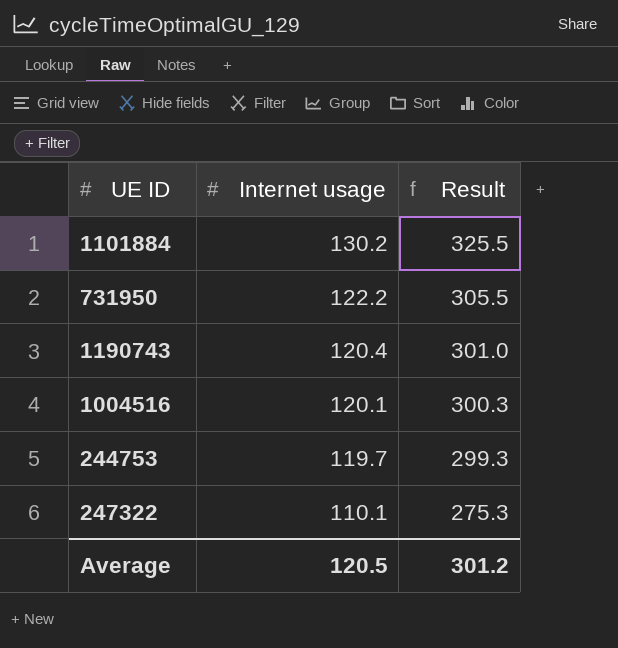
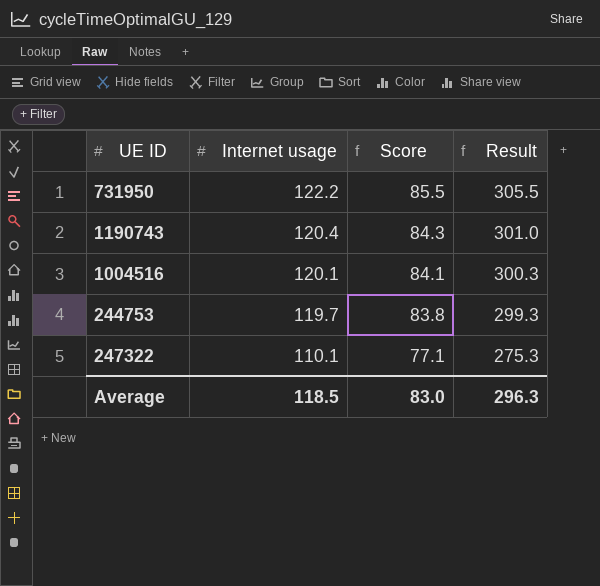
column Score | formula: none -> [Internet usage] * 0.7
row 1101884: 130.2 | 325.5 -> none
Average | Internet usage: 120.5 -> 118.5
Average | Result: 301.2 -> 296.3

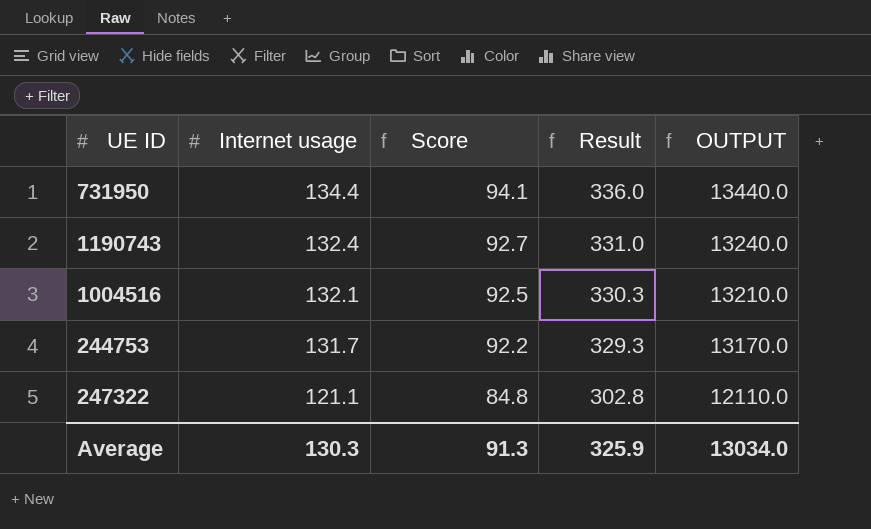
column OUTPUT | formula: none -> [Internet usage] * 100
731950 | Internet usage: 122.2 -> 134.4
731950 | Score: 85.5 -> 94.1
731950 | Result: 305.5 -> 336.0
1190743 | Internet usage: 120.4 -> 132.4
1190743 | Score: 84.3 -> 92.7
1190743 | Result: 301.0 -> 331.0
1004516 | Internet usage: 120.1 -> 132.1
1004516 | Score: 84.1 -> 92.5
1004516 | Result: 300.3 -> 330.3
244753 | Internet usage: 119.7 -> 131.7
244753 | Score: 83.8 -> 92.2
244753 | Result: 299.3 -> 329.3
247322 | Internet usage: 110.1 -> 121.1
247322 | Score: 77.1 -> 84.8
247322 | Result: 275.3 -> 302.8
Average | Internet usage: 118.5 -> 130.3
Average | Score: 83.0 -> 91.3
Average | Result: 296.3 -> 325.9

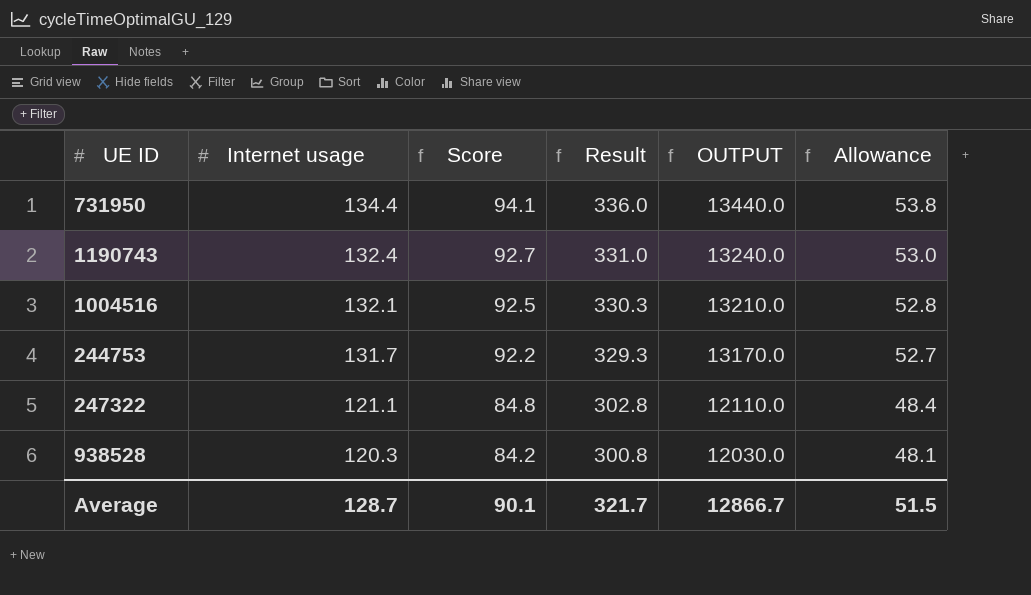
column Allowance | formula: none -> [Internet usage] * 0.4
row 938528: none -> 120.3 | 84.2 | 300.8 | 12030.0 | 48.1
Average | Internet usage: 130.3 -> 128.7
Average | Score: 91.3 -> 90.1
Average | Result: 325.9 -> 321.7
Average | OUTPUT: 13034.0 -> 12866.7

